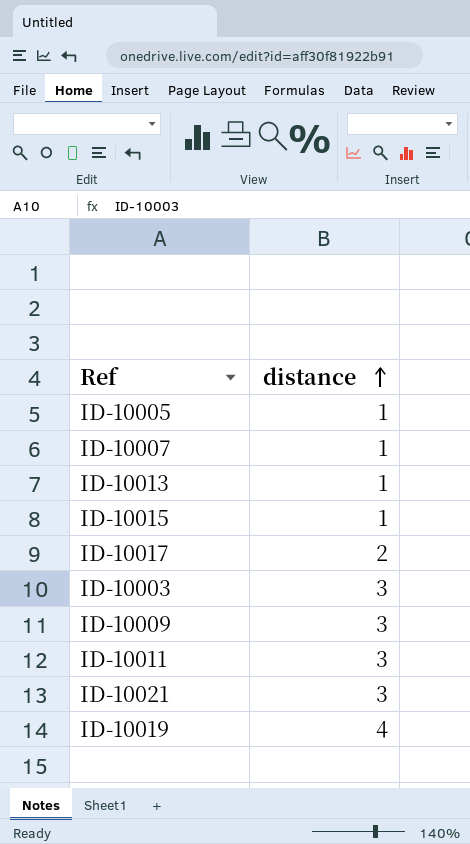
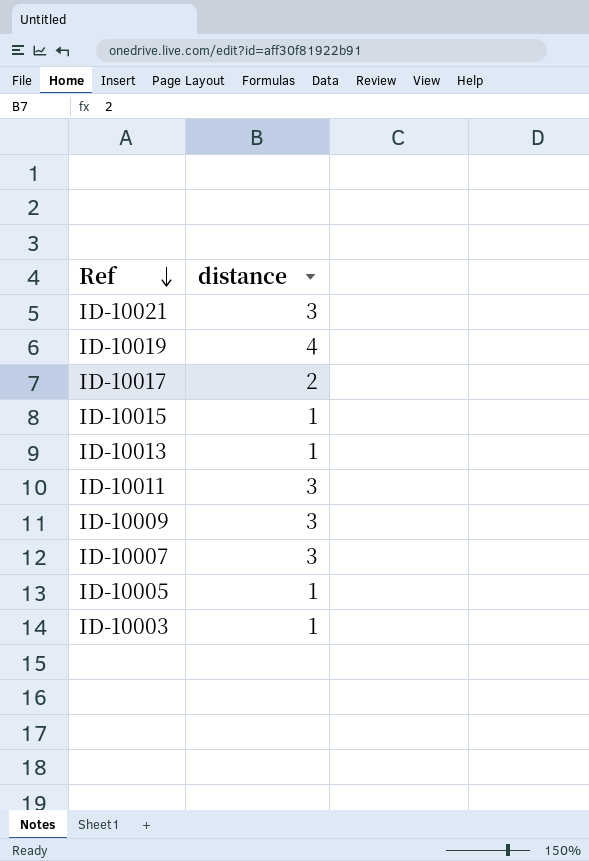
row order: distance ascending -> Ref descending
ID-10007 | distance: 1 -> 3
ID-10003 | distance: 3 -> 1

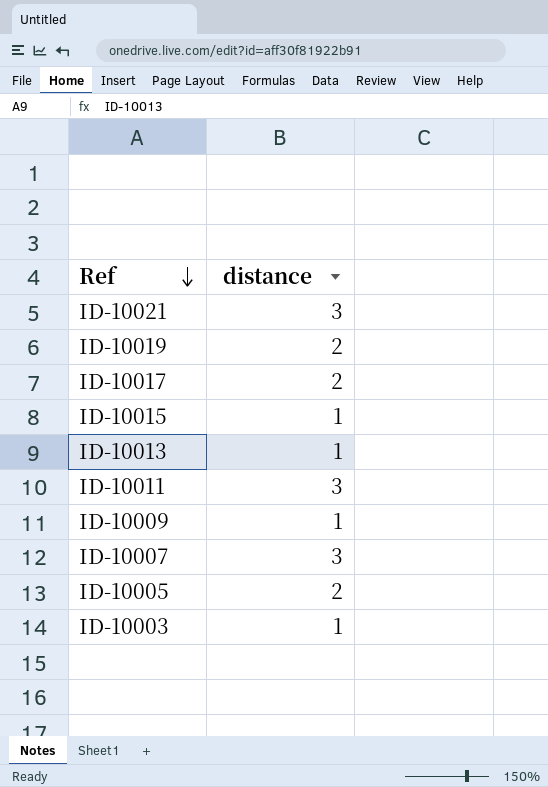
ID-10019 | distance: 4 -> 2
ID-10009 | distance: 3 -> 1
ID-10005 | distance: 1 -> 2

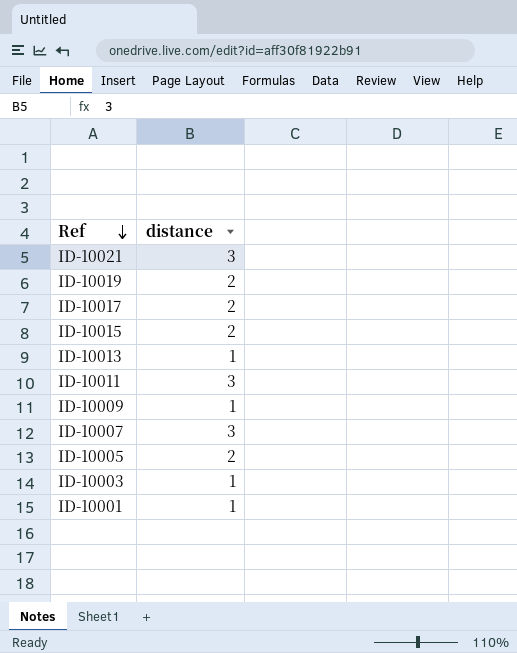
ID-10015 | distance: 1 -> 2
row ID-10001: none -> 1

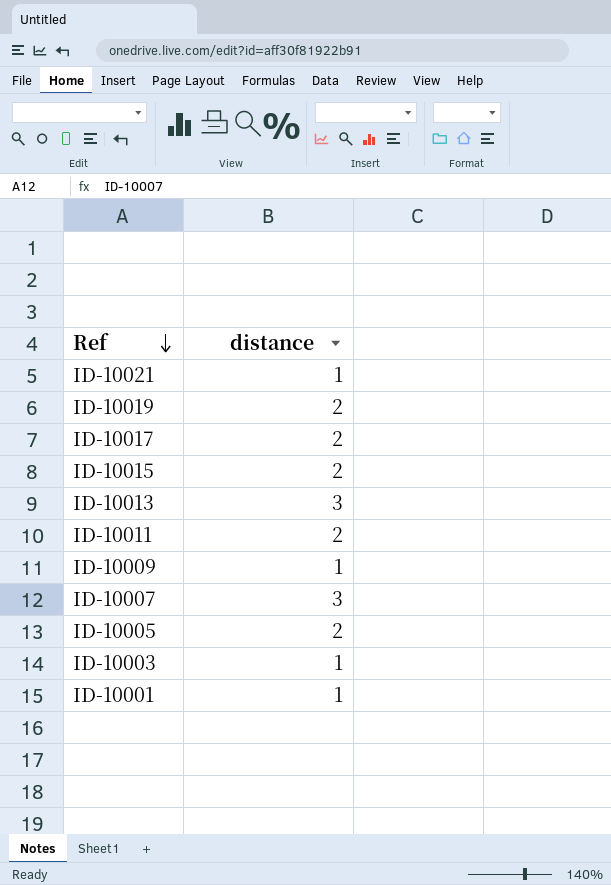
ID-10021 | distance: 3 -> 1
ID-10013 | distance: 1 -> 3
ID-10011 | distance: 3 -> 2

